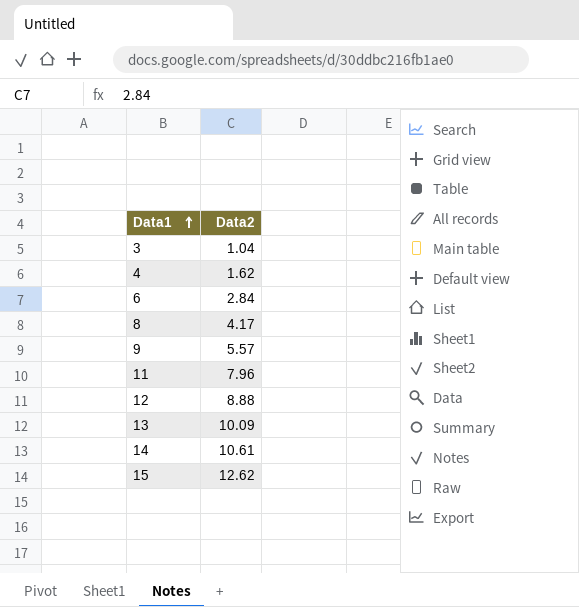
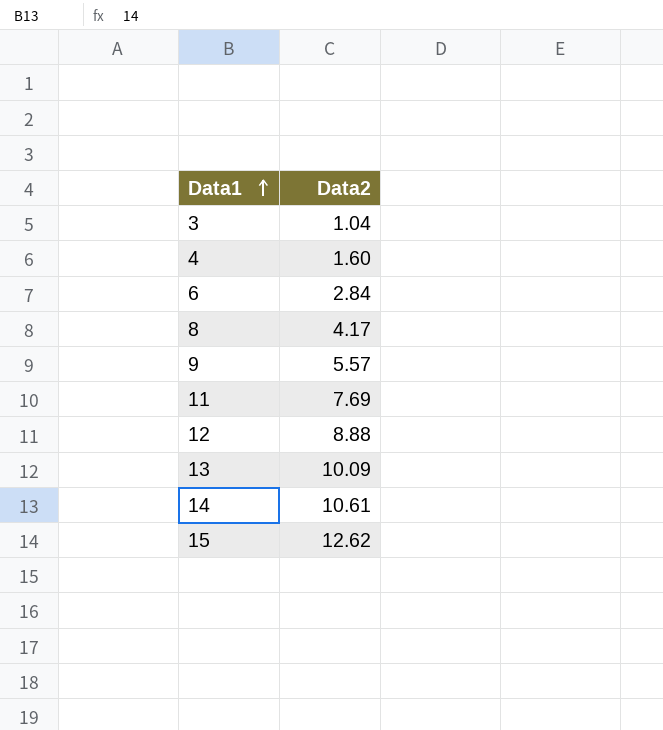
4 | Data2: 1.62 -> 1.60
11 | Data2: 7.96 -> 7.69

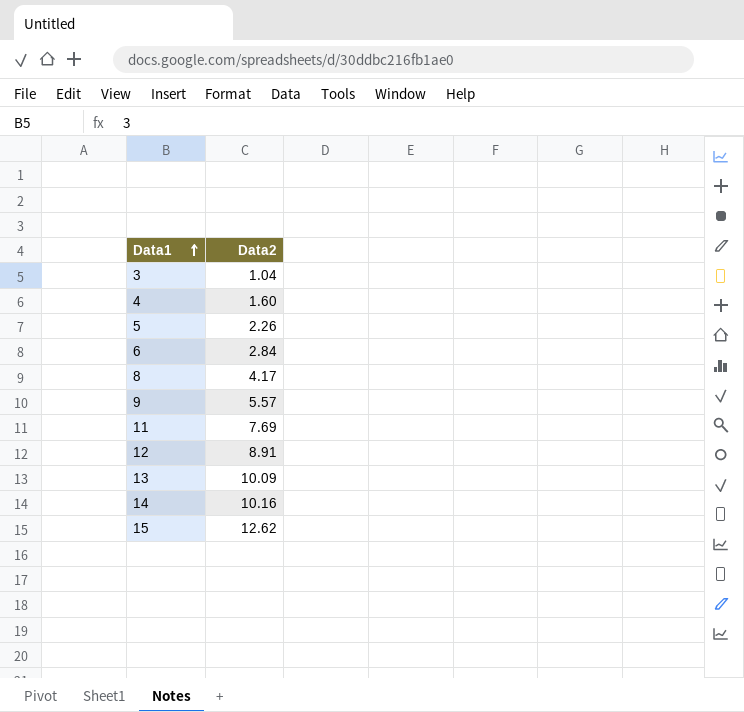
row 5: none -> 2.26
12 | Data2: 8.88 -> 8.91
14 | Data2: 10.61 -> 10.16

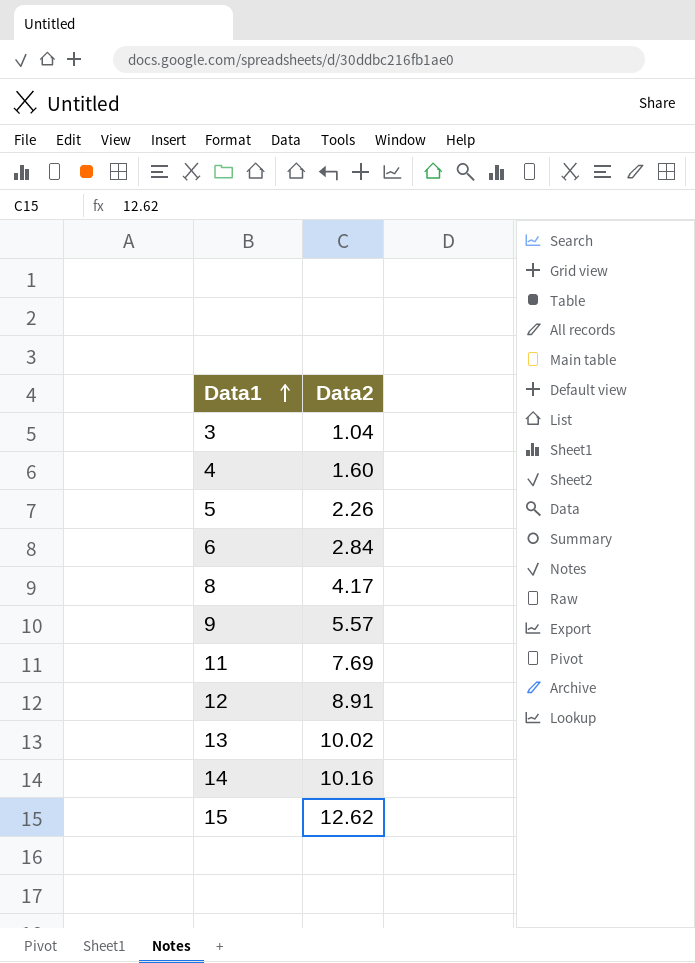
13 | Data2: 10.09 -> 10.02

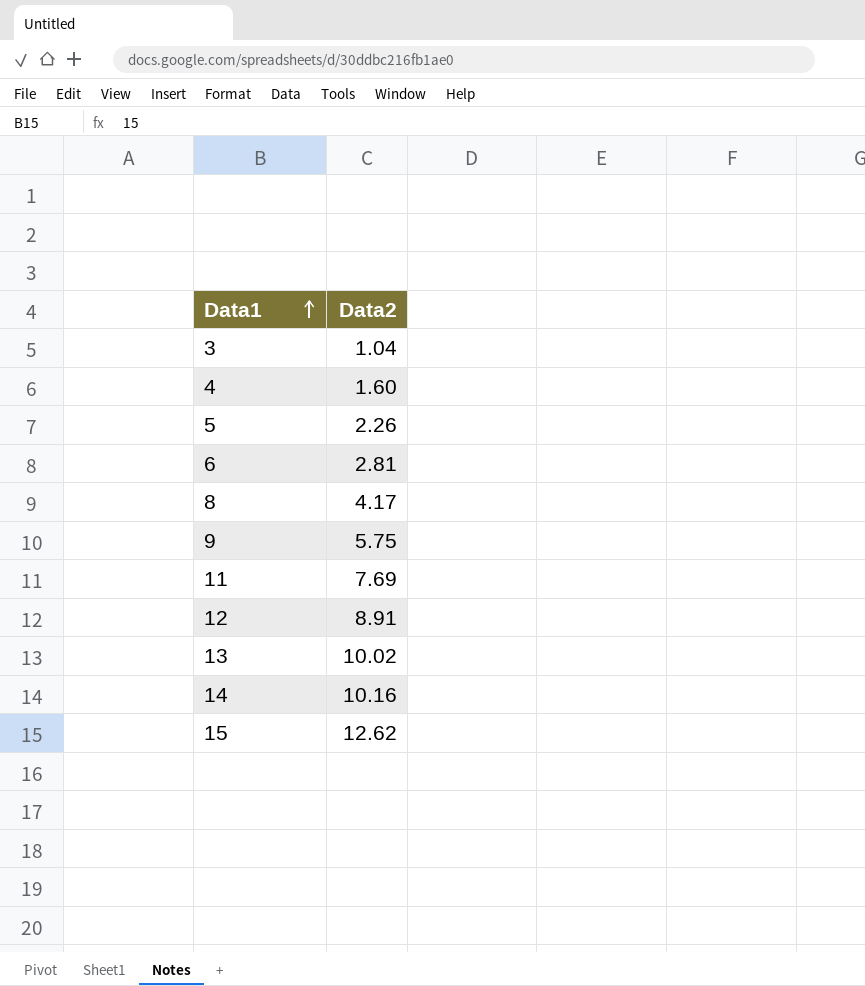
6 | Data2: 2.84 -> 2.81
9 | Data2: 5.57 -> 5.75

